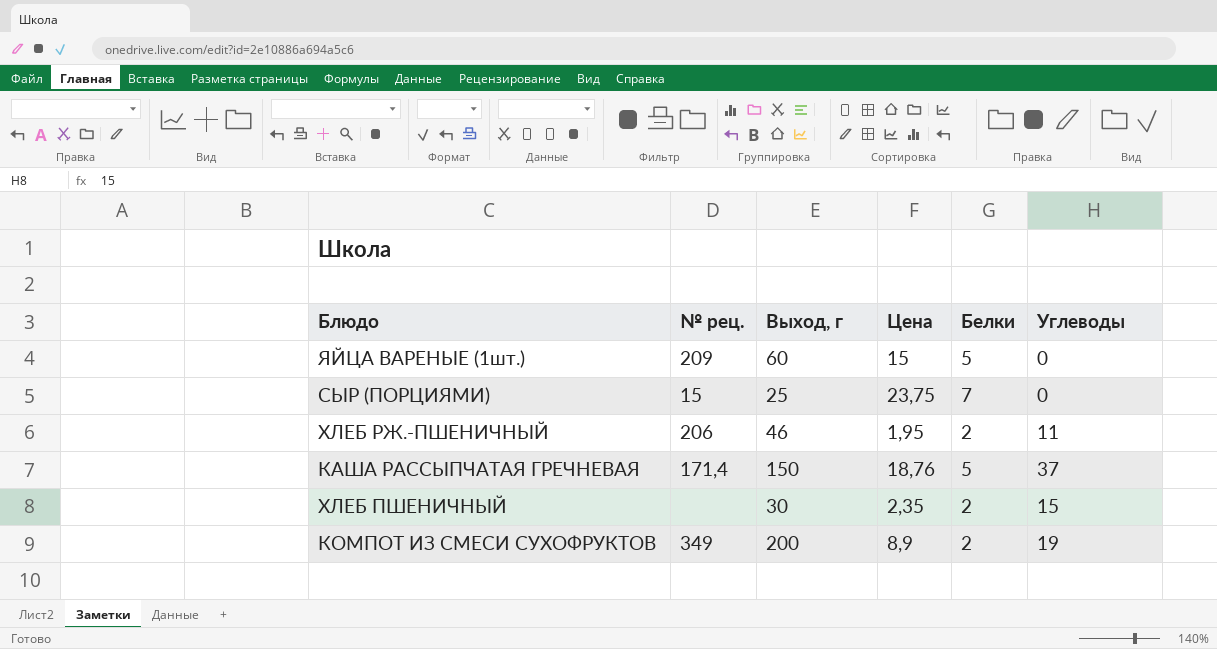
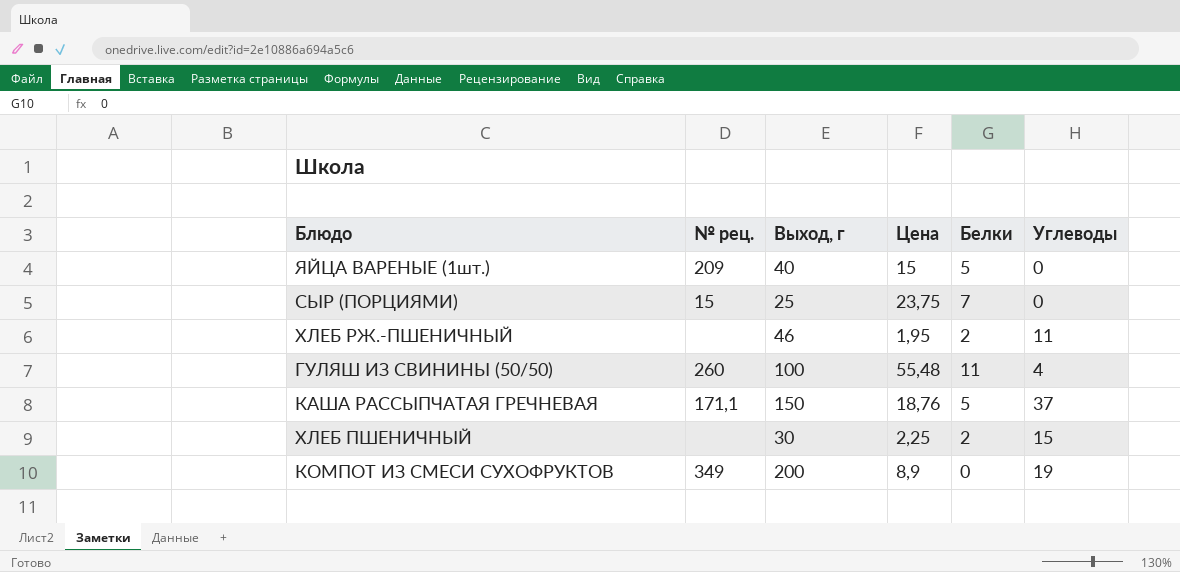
ЯЙЦА ВАРЕНЫЕ (1шт.) | Выход, г: 60 -> 40
ХЛЕБ РЖ.-ПШЕНИЧНЫЙ | № рец.: 206 -> none
row ГУЛЯШ ИЗ СВИНИНЫ (50/50): none -> 260 | 100 | 55,48 | 11 | 4
КАША РАССЫПЧАТАЯ ГРЕЧНЕВАЯ | № рец.: 171,4 -> 171,1
ХЛЕБ ПШЕНИЧНЫЙ | Цена: 2,35 -> 2,25
КОМПОТ ИЗ СМЕСИ СУХОФРУКТОВ | Белки: 2 -> 0

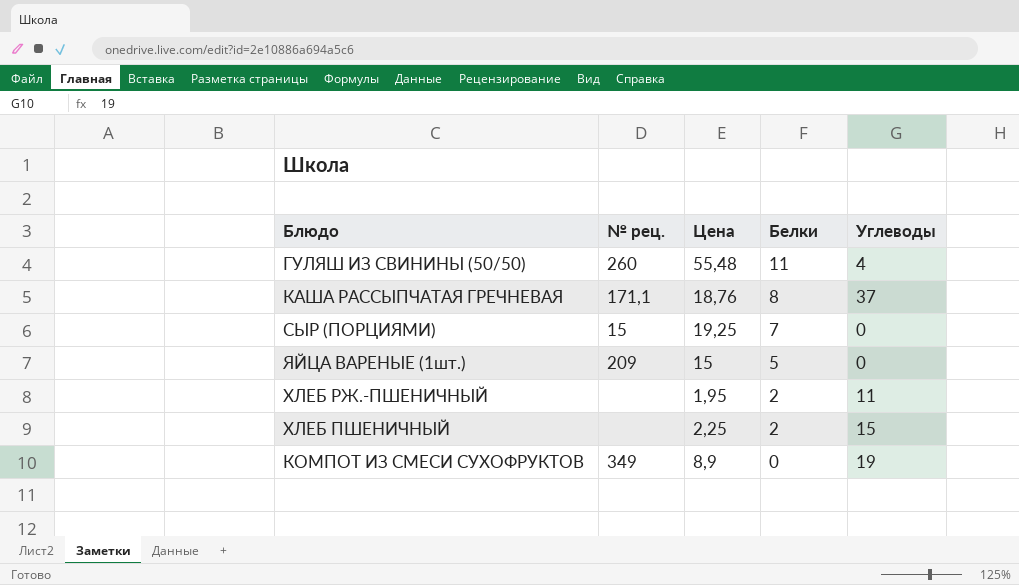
row order: none -> Белки descending
column Выход, г | position: 3 -> none
КАША РАССЫПЧАТАЯ ГРЕЧНЕВАЯ | Белки: 5 -> 8
СЫР (ПОРЦИЯМИ) | Цена: 23,75 -> 19,25

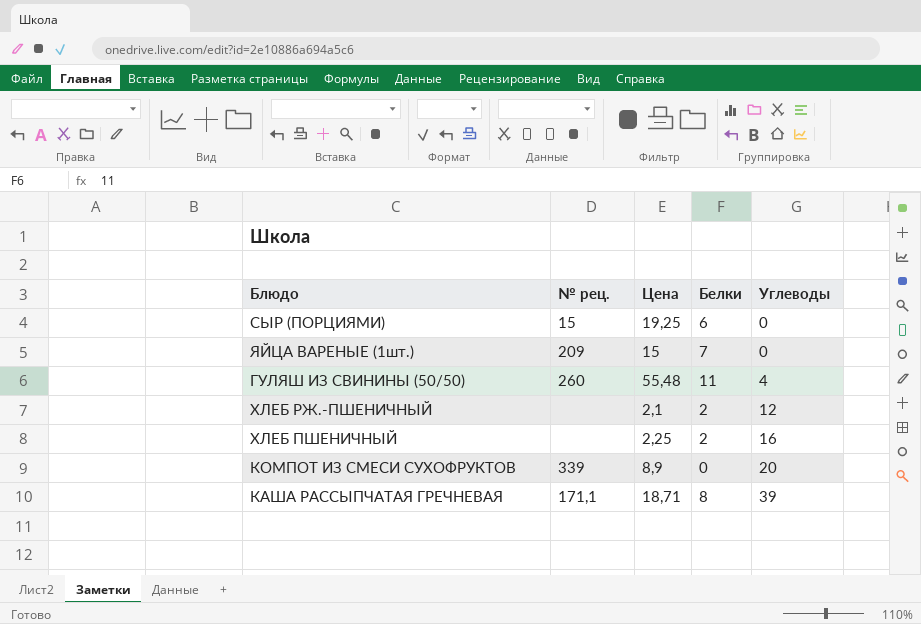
row order: Белки descending -> Углеводы ascending
СЫР (ПОРЦИЯМИ) | Белки: 7 -> 6
ЯЙЦА ВАРЕНЫЕ (1шт.) | Белки: 5 -> 7
ХЛЕБ РЖ.-ПШЕНИЧНЫЙ | Цена: 1,95 -> 2,1
ХЛЕБ РЖ.-ПШЕНИЧНЫЙ | Углеводы: 11 -> 12
ХЛЕБ ПШЕНИЧНЫЙ | Углеводы: 15 -> 16
КОМПОТ ИЗ СМЕСИ СУХОФРУКТОВ | № рец.: 349 -> 339
КОМПОТ ИЗ СМЕСИ СУХОФРУКТОВ | Углеводы: 19 -> 20
КАША РАССЫПЧАТАЯ ГРЕЧНЕВАЯ | Цена: 18,76 -> 18,71
КАША РАССЫПЧАТАЯ ГРЕЧНЕВАЯ | Углеводы: 37 -> 39

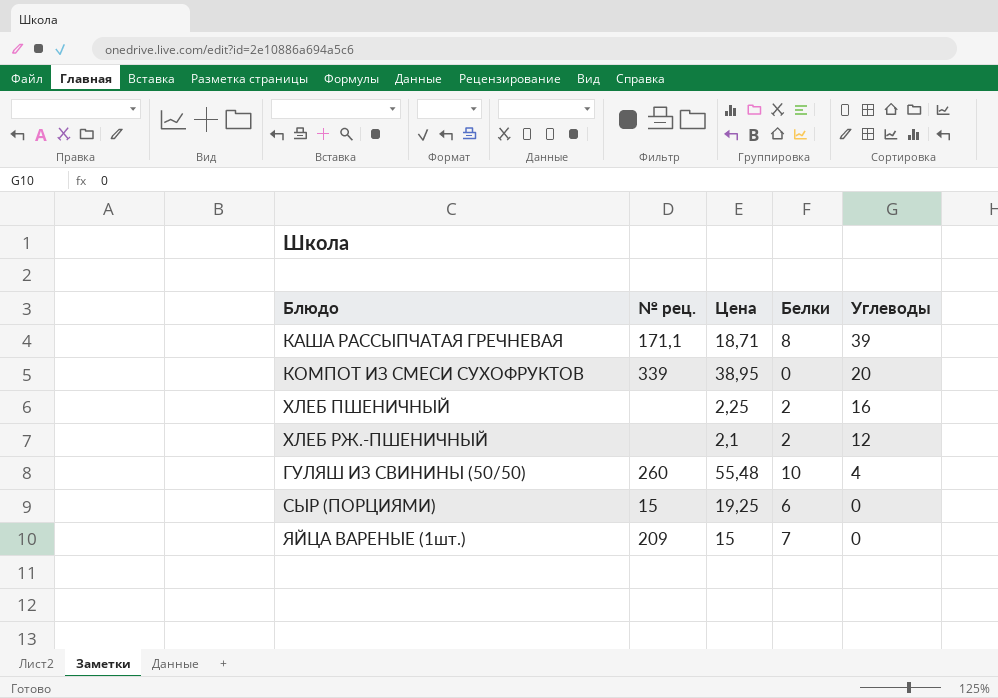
row order: Углеводы ascending -> Углеводы descending
КОМПОТ ИЗ СМЕСИ СУХОФРУКТОВ | Цена: 8,9 -> 38,95
ГУЛЯШ ИЗ СВИНИНЫ (50/50) | Белки: 11 -> 10

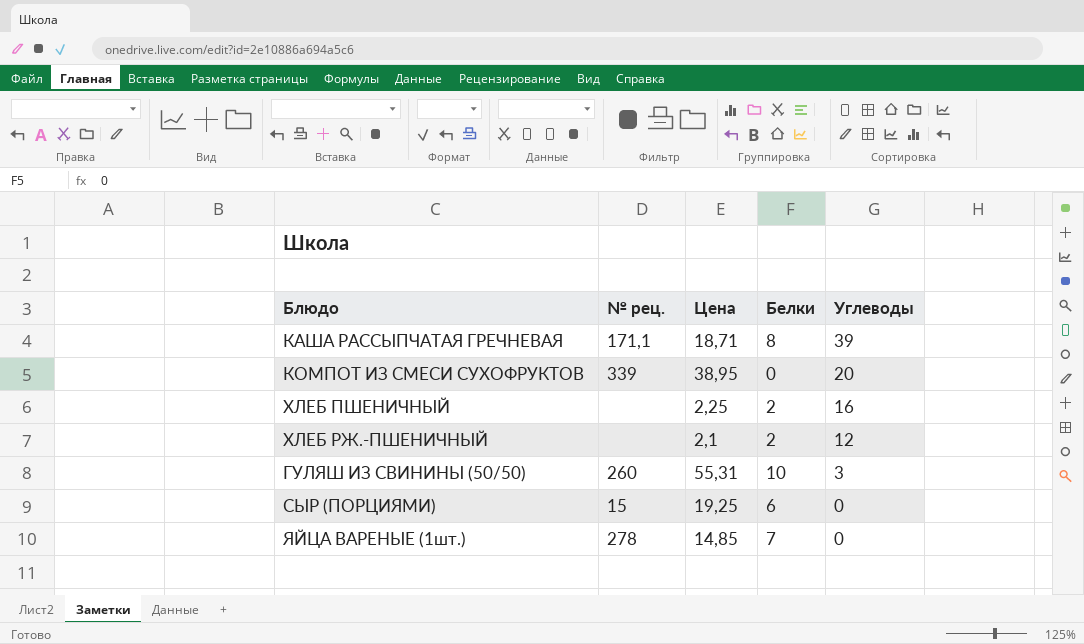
ГУЛЯШ ИЗ СВИНИНЫ (50/50) | Цена: 55,48 -> 55,31
ГУЛЯШ ИЗ СВИНИНЫ (50/50) | Углеводы: 4 -> 3
ЯЙЦА ВАРЕНЫЕ (1шт.) | № рец.: 209 -> 278
ЯЙЦА ВАРЕНЫЕ (1шт.) | Цена: 15 -> 14,85

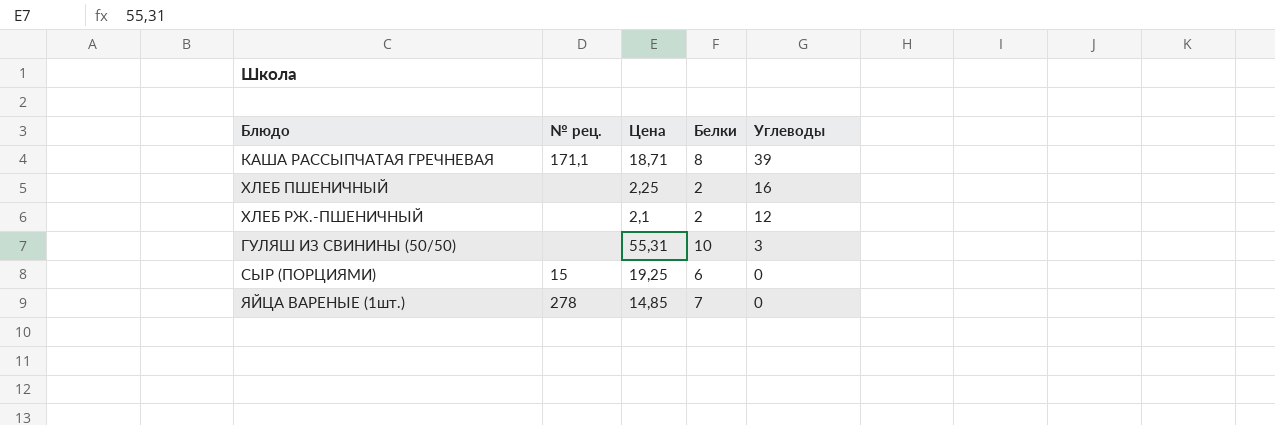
row КОМПОТ ИЗ СМЕСИ СУХОФРУКТОВ: 339 | 38,95 | 0 | 20 -> none
ГУЛЯШ ИЗ СВИНИНЫ (50/50) | № рец.: 260 -> none

